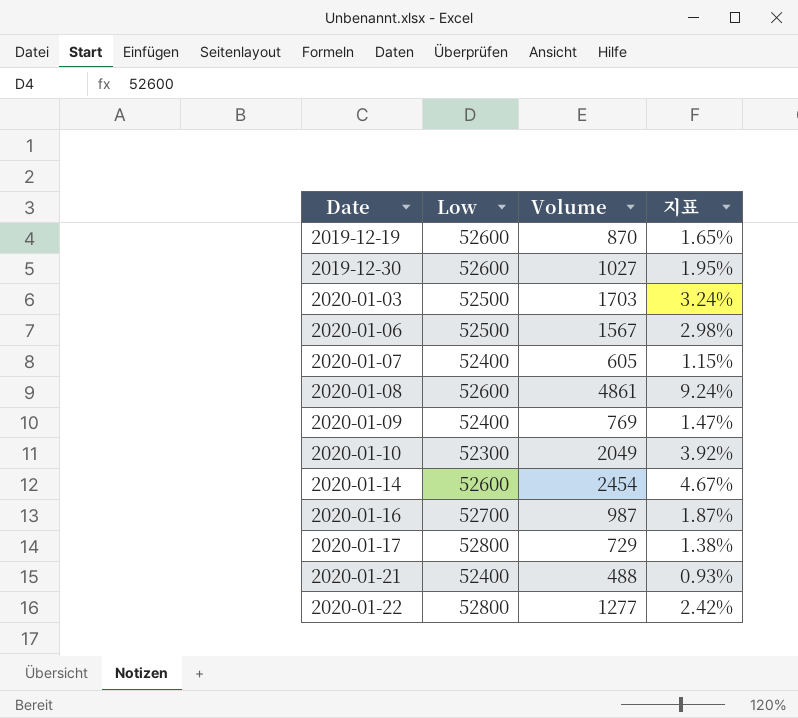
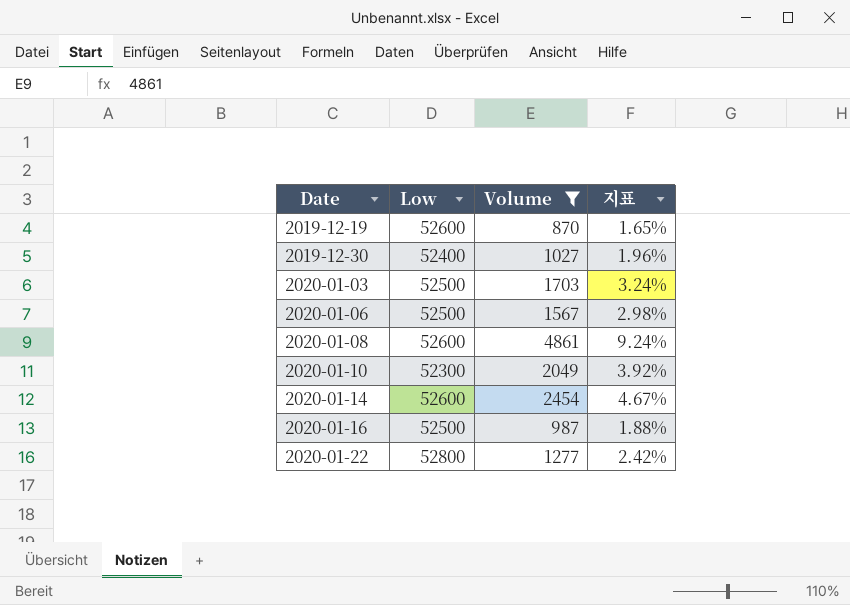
filter: none -> Volume >= 870
2019-12-30 | Low: 52600 -> 52400
2019-12-30 | 지표: 1.95% -> 1.96%
2020-01-16 | Low: 52700 -> 52500
2020-01-16 | 지표: 1.87% -> 1.88%

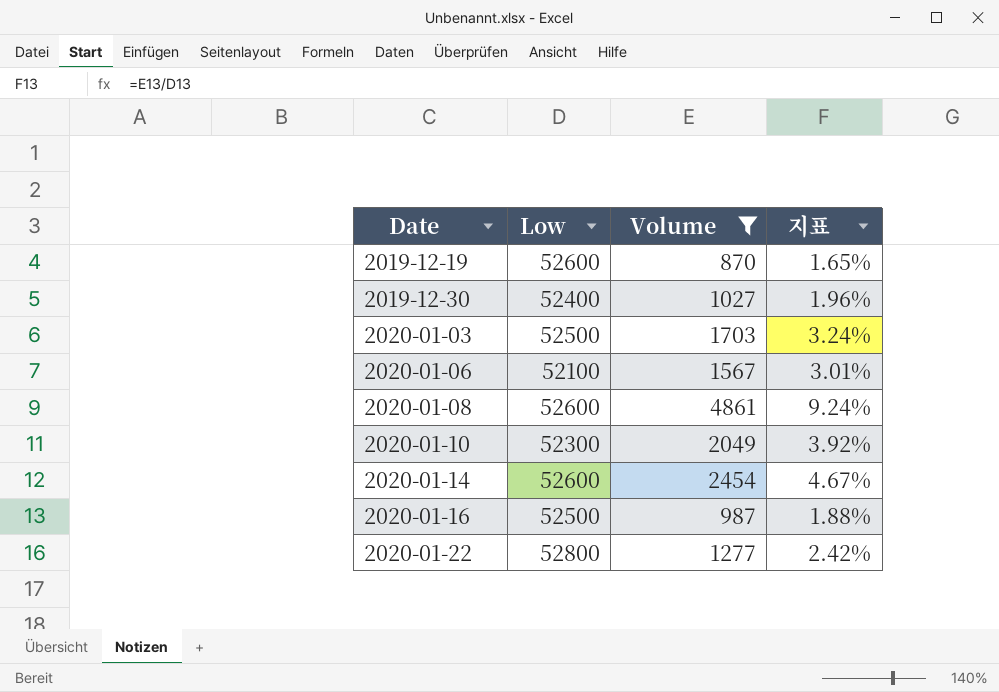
2020-01-06 | Low: 52500 -> 52100
2020-01-06 | 지표: 2.98% -> 3.01%

